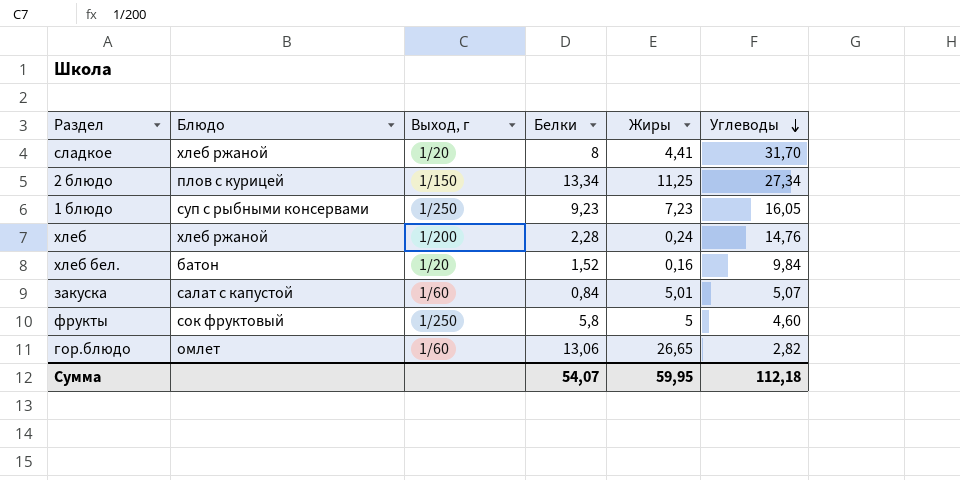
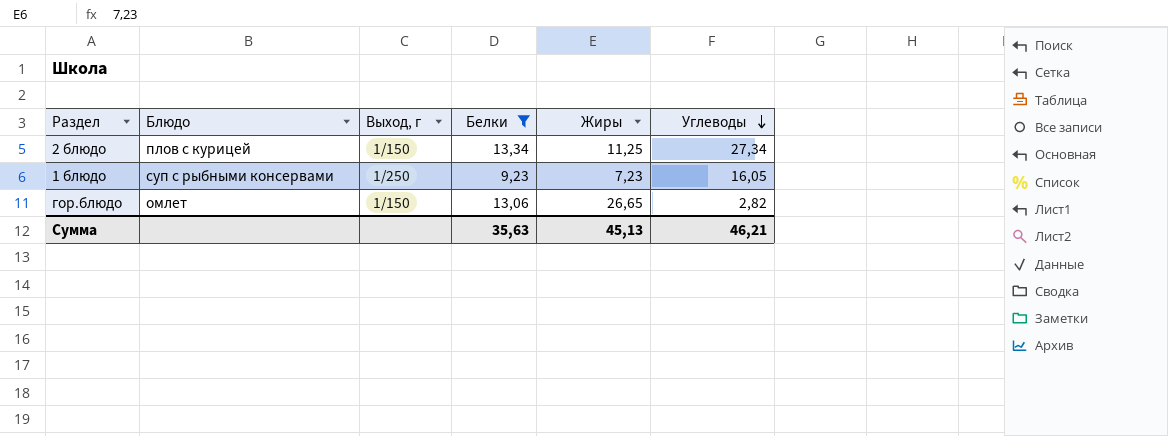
filter: none -> Белки >= 9,23
гор.блюдо | Выход, г: 1/60 -> 1/150
Сумма | Белки: 54,07 -> 35,63
Сумма | Жиры: 59,95 -> 45,13
Сумма | Углеводы: 112,18 -> 46,21

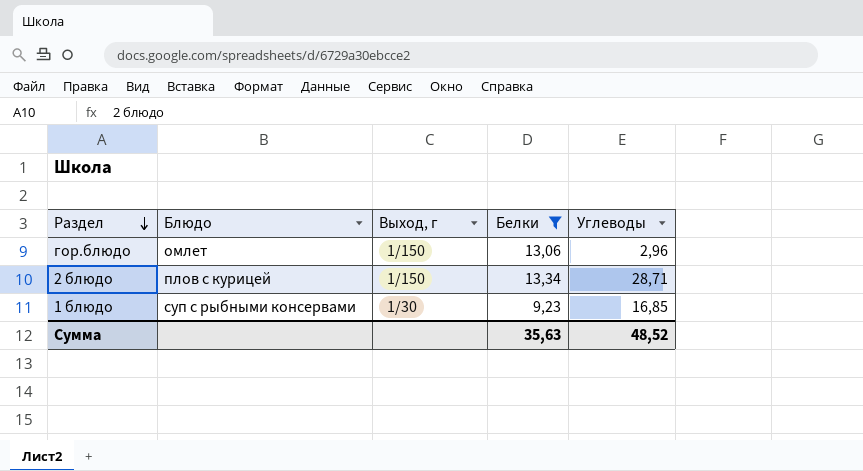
row order: Углеводы descending -> Раздел descending
column Жиры | position: 5 -> none
гор.блюдо | Углеводы: 2,82 -> 2,96
2 блюдо | Углеводы: 27,34 -> 28,71
1 блюдо | Выход, г: 1/250 -> 1/30
1 блюдо | Углеводы: 16,05 -> 16,85
Сумма | Углеводы: 46,21 -> 48,52

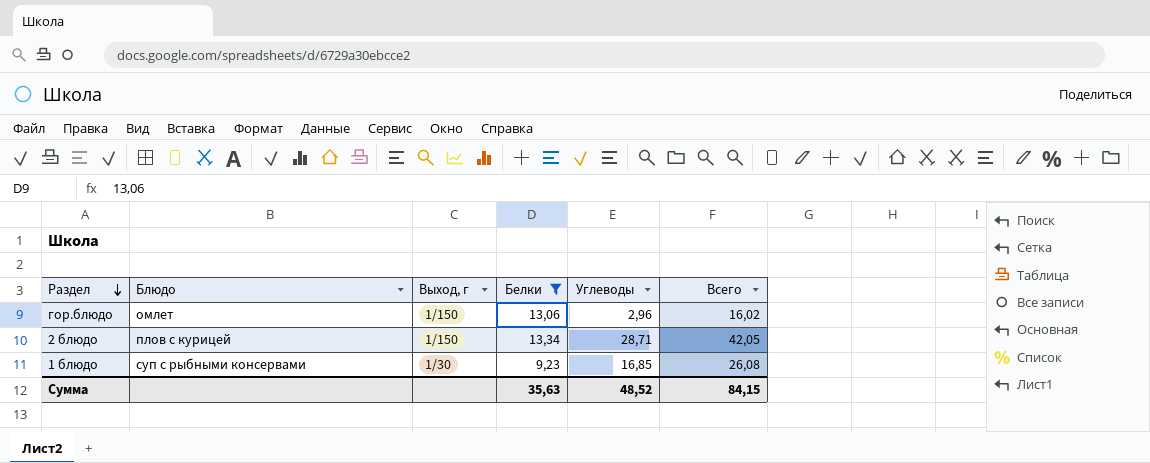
column Всего | formula: none -> [Белки] + [Углеводы]

